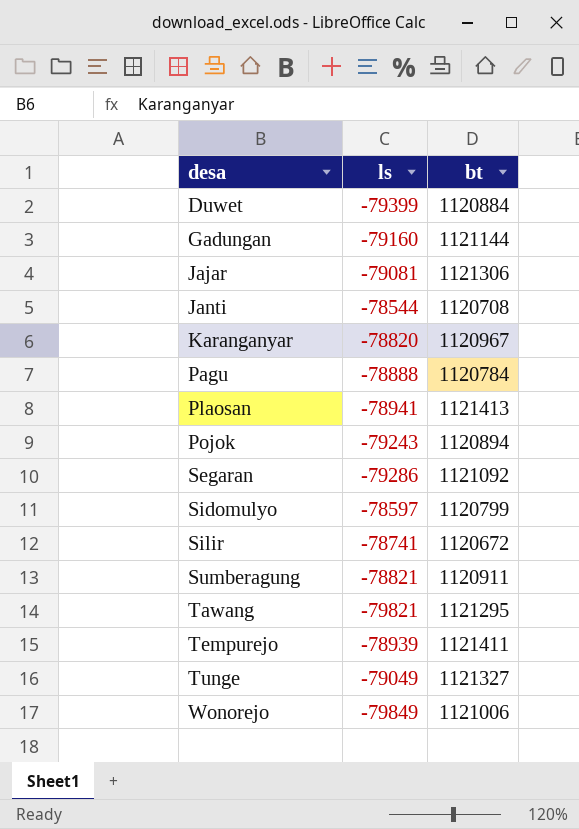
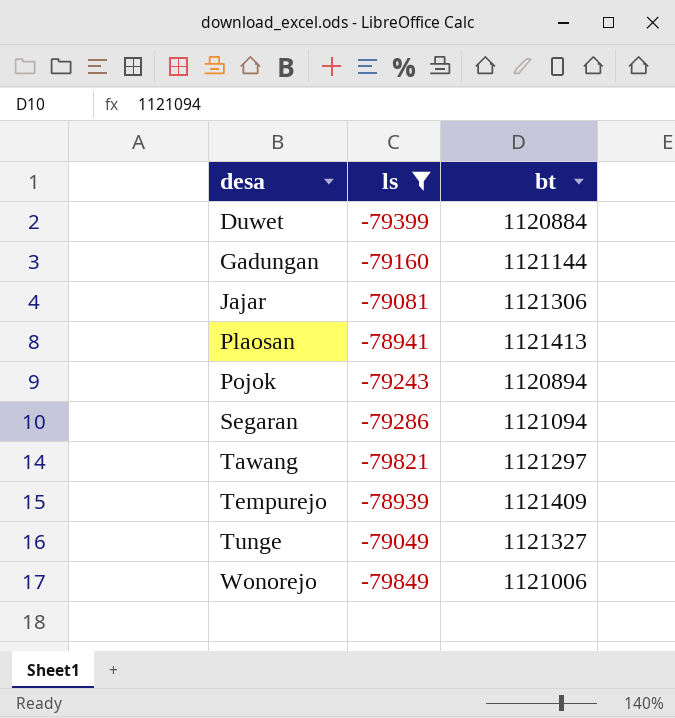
filter: none -> ls <= -78939
Segaran | bt: 1121092 -> 1121094
Tawang | bt: 1121295 -> 1121297
Tempurejo | bt: 1121411 -> 1121409

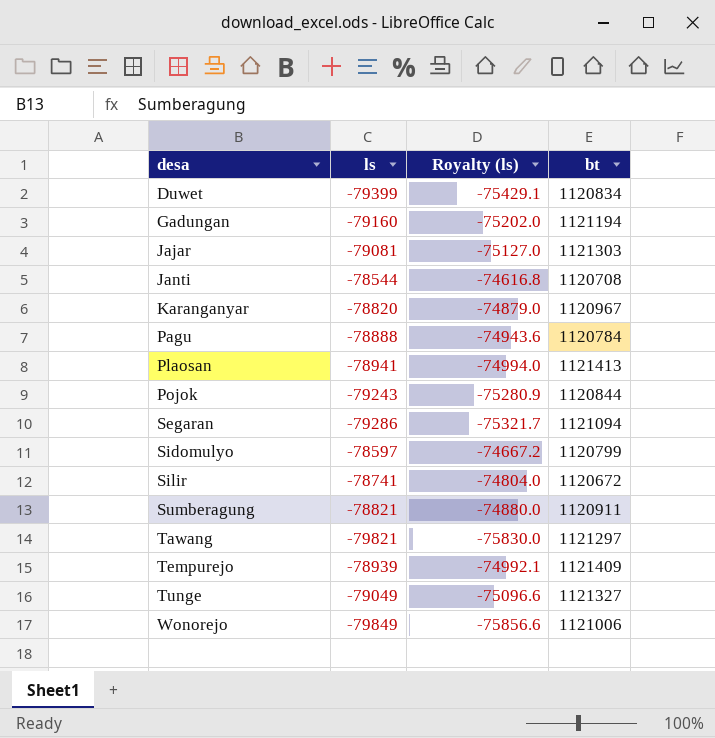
filter: ls <= -78939 -> none
column Royalty (ls) | formula: none -> [ls] * 0.95
Duwet | bt: 1120884 -> 1120834
Gadungan | bt: 1121144 -> 1121194
Jajar | bt: 1121306 -> 1121303
Pojok | bt: 1120894 -> 1120844

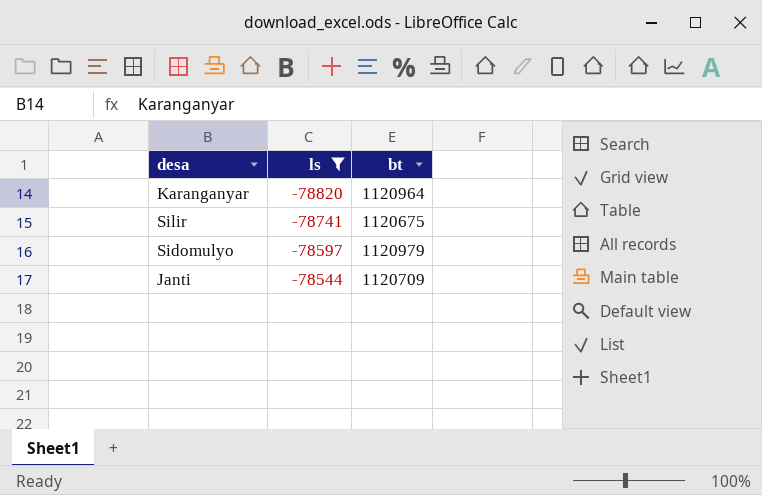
filter: none -> ls >= -78820
row order: desa ascending -> ls ascending
column Royalty (ls) | formula: [ls] * 0.95 -> none
Karanganyar | bt: 1120967 -> 1120964
Silir | bt: 1120672 -> 1120675
Sidomulyo | bt: 1120799 -> 1120979
Janti | bt: 1120708 -> 1120709

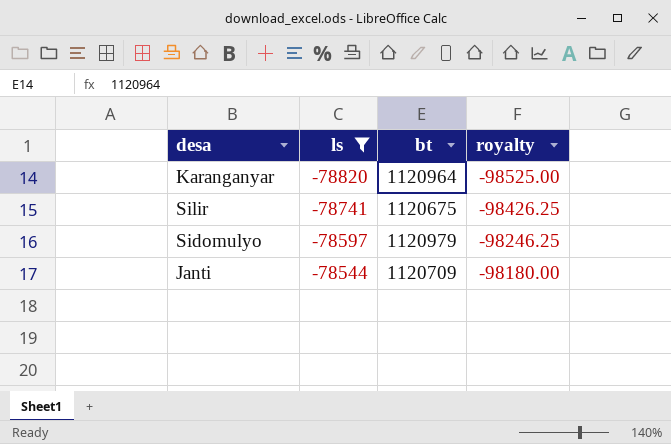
column royalty | formula: none -> [ls] * 1.25

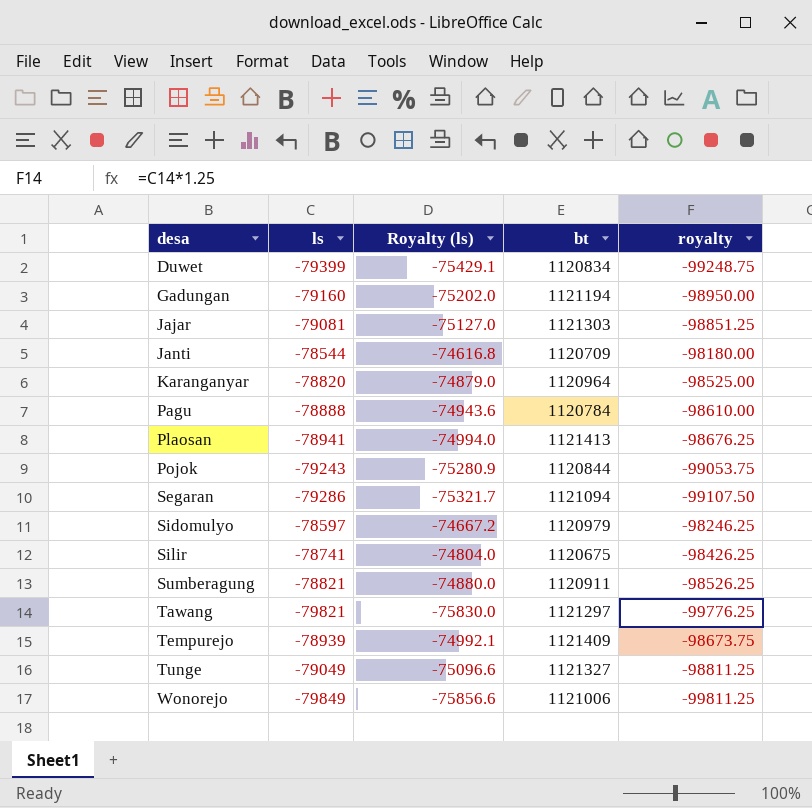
filter: ls >= -78820 -> none
row order: ls ascending -> desa ascending
column Royalty (ls) | formula: none -> [ls] * 0.95

